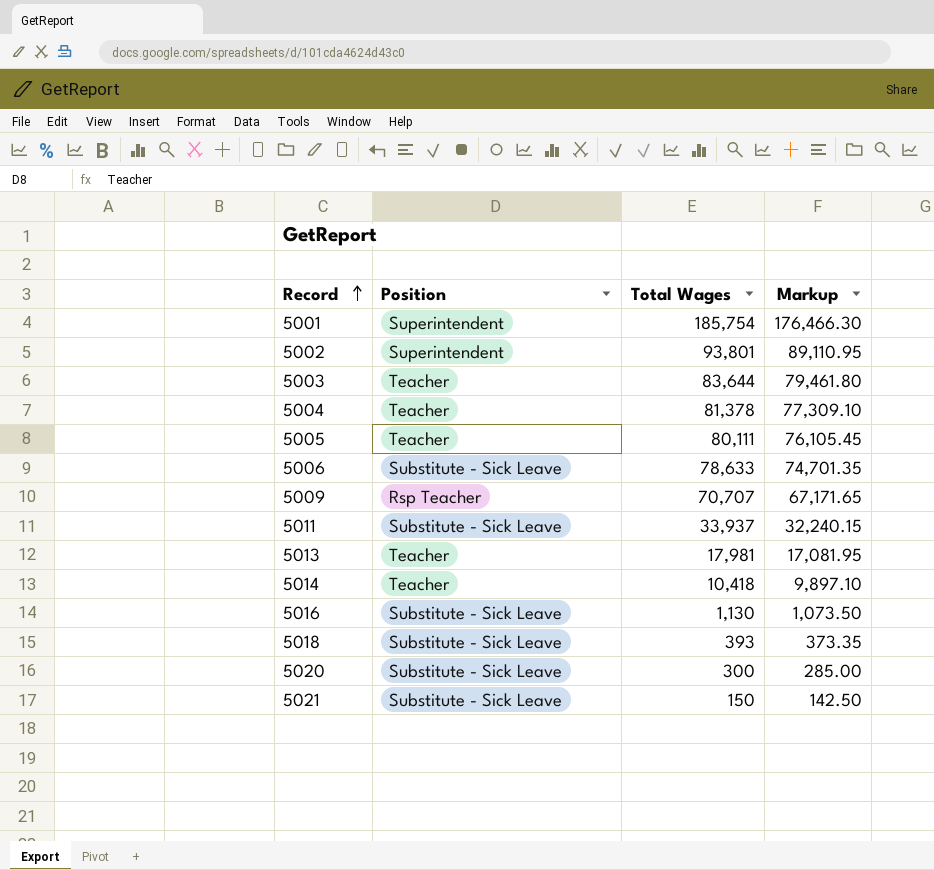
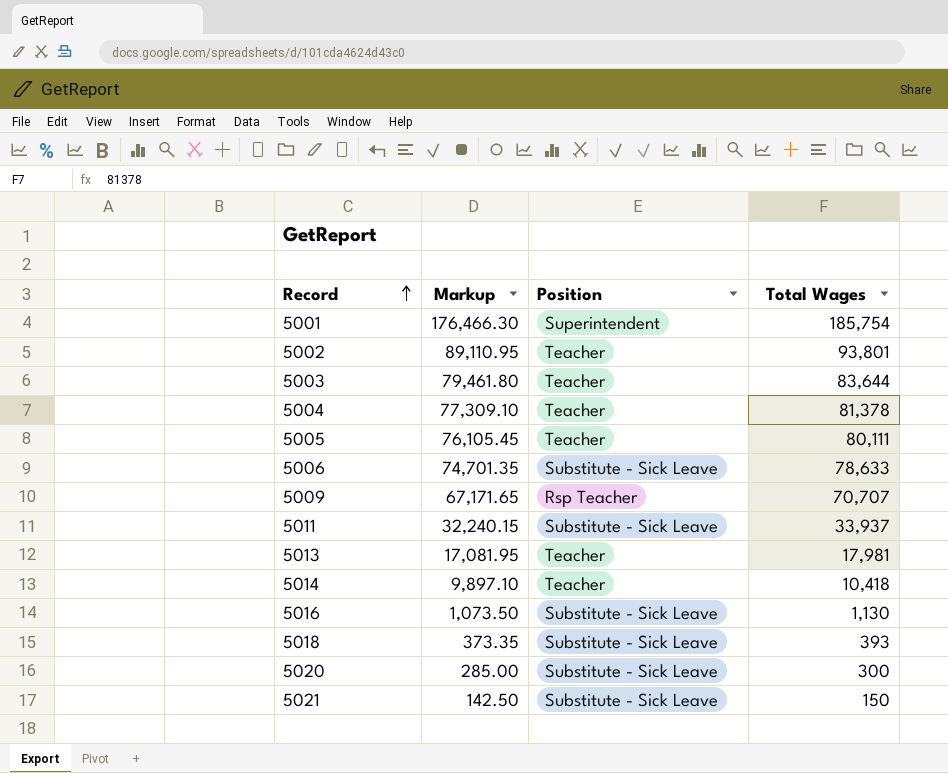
column Markup | position: 4 -> 2
5002 | Position: Superintendent -> Teacher

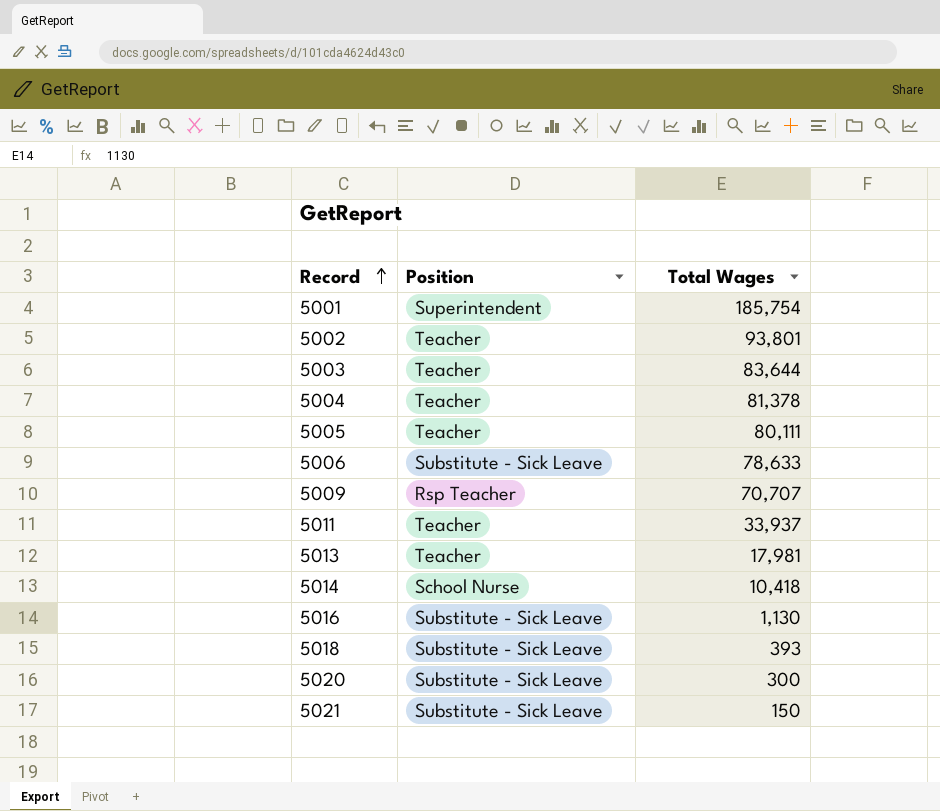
column Markup | formula: [Total Wages] * 0.95 -> none
5011 | Position: Substitute - Sick Leave -> Teacher
5014 | Position: Teacher -> School Nurse

